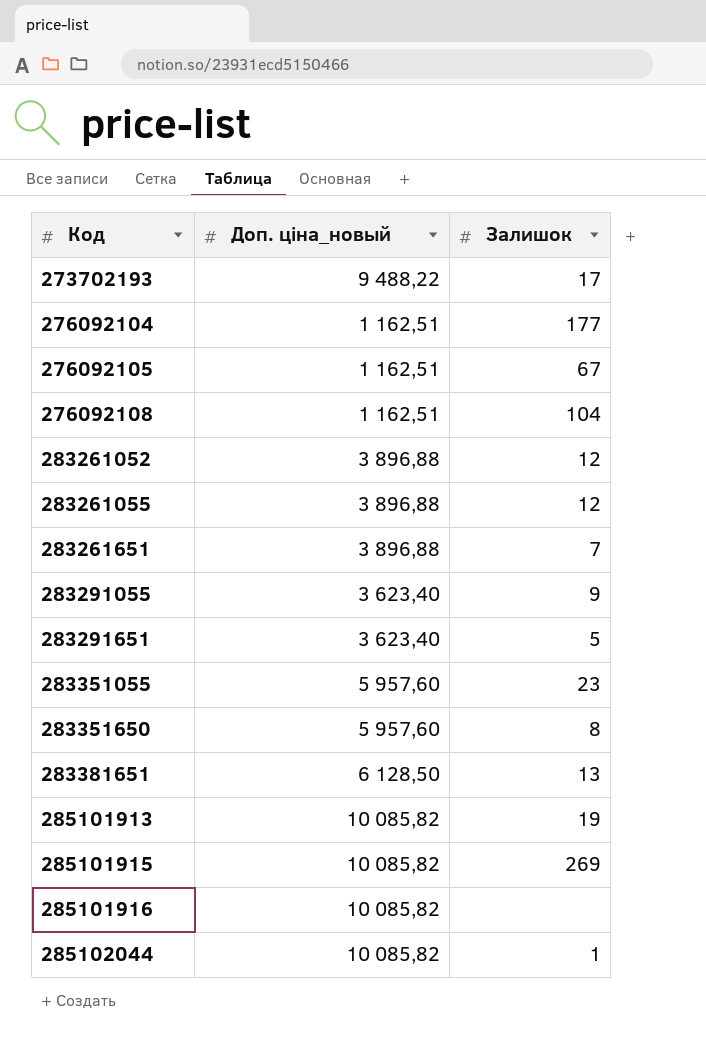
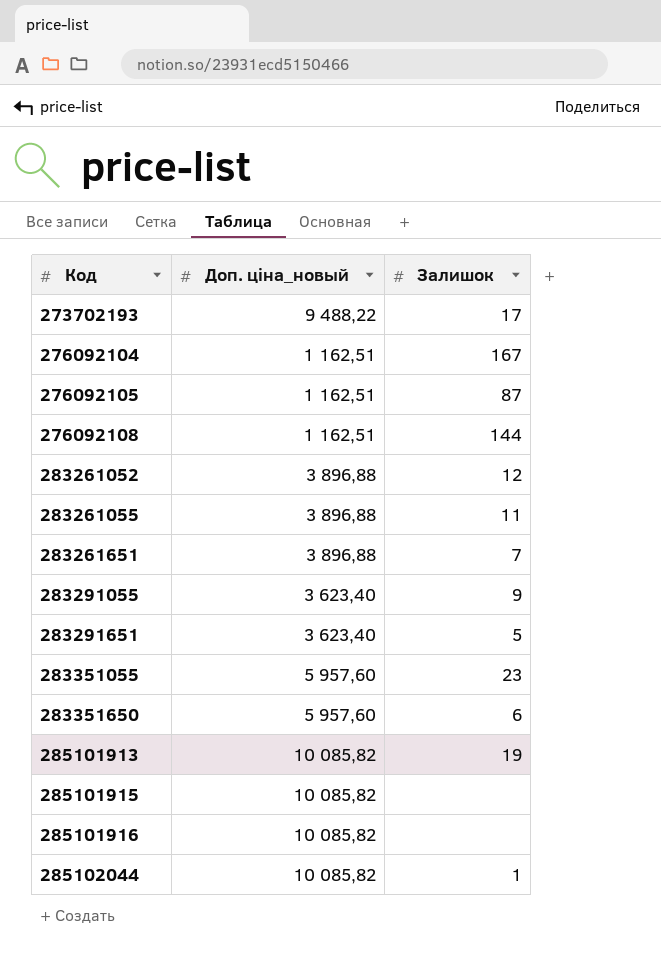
row 283381651: 6 128,50 | 13 -> none
276092104 | Залишок: 177 -> 167
276092105 | Залишок: 67 -> 87
276092108 | Залишок: 104 -> 144
283261055 | Залишок: 12 -> 11
283351650 | Залишок: 8 -> 6
285101915 | Залишок: 269 -> none

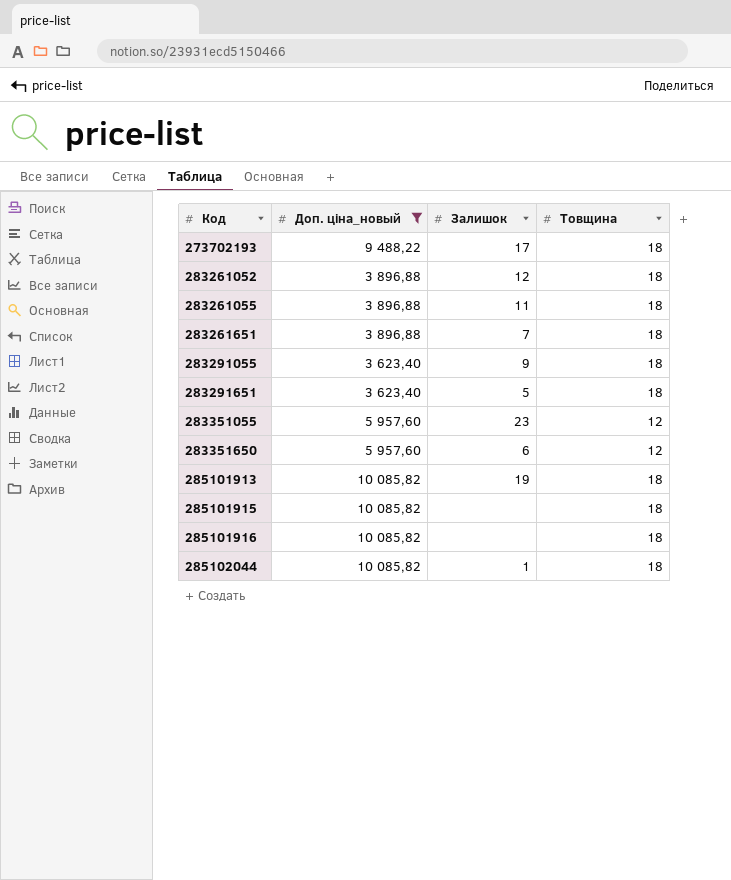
filter: none -> Доп. ціна_новый != 1 162,51
column Товщина | position: none -> 4

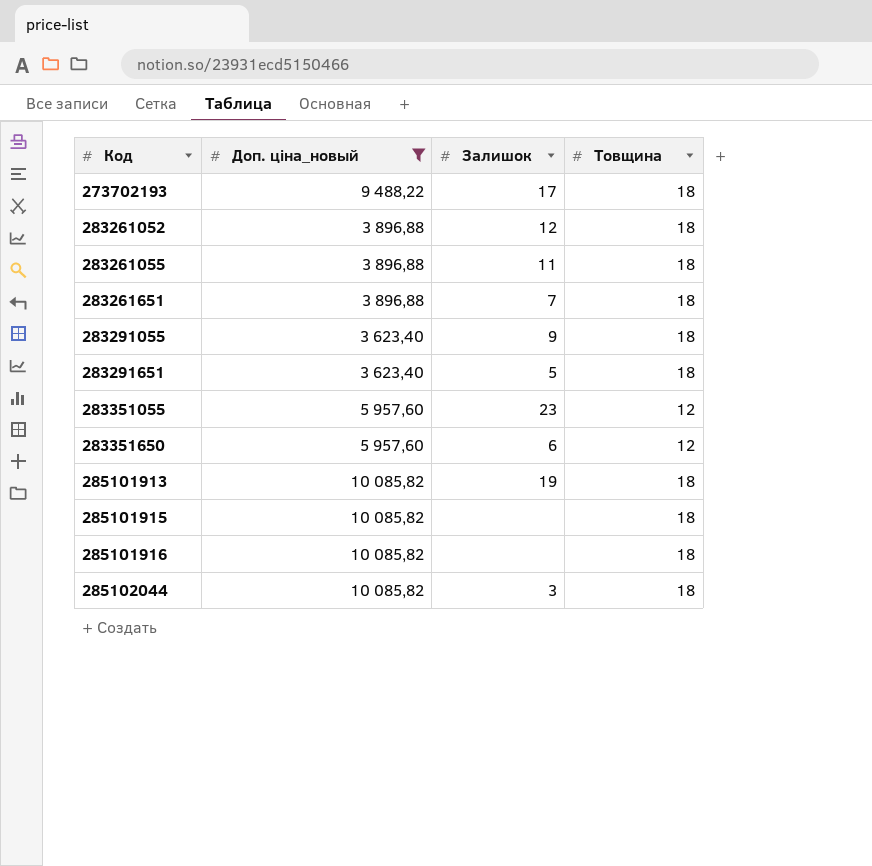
285102044 | Залишок: 1 -> 3

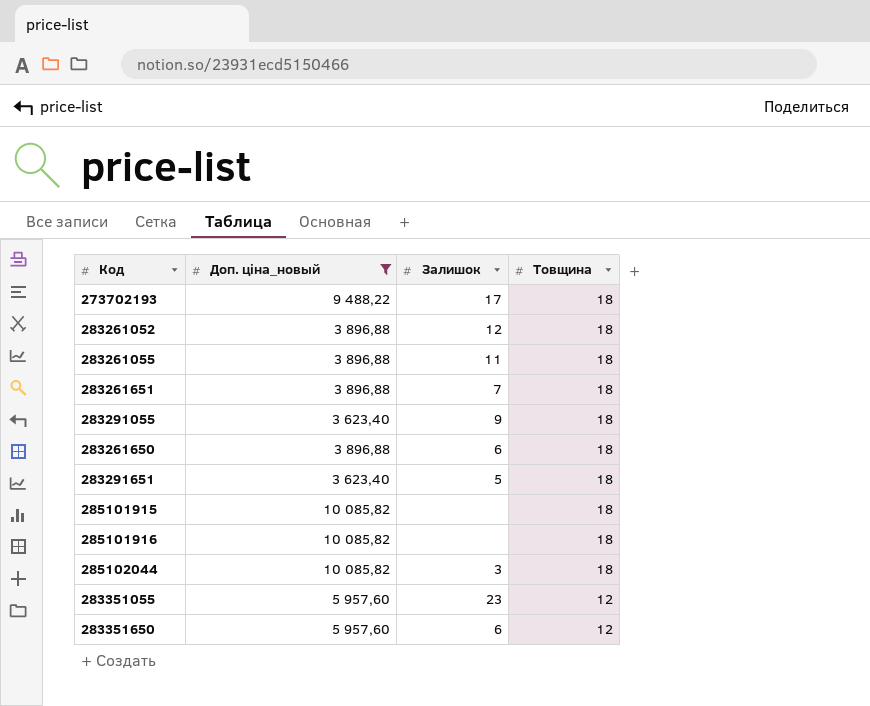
row order: Код ascending -> Товщина descending
row 285101913: 10 085,82 | 19 | 18 -> none
row 283261650: none -> 3 896,88 | 6 | 18

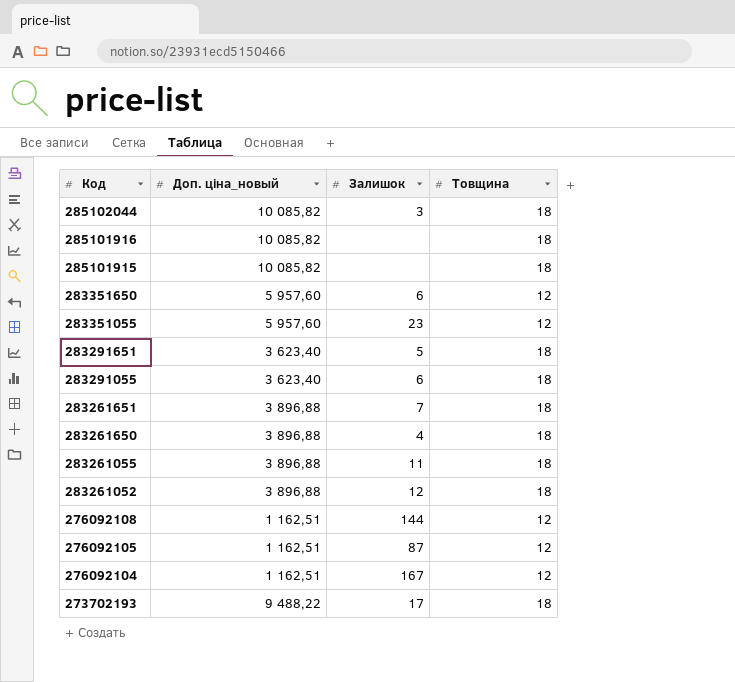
filter: Доп. ціна_новый != 1 162,51 -> none
row order: Товщина descending -> Код descending
283291055 | Залишок: 9 -> 6
283261650 | Залишок: 6 -> 4

